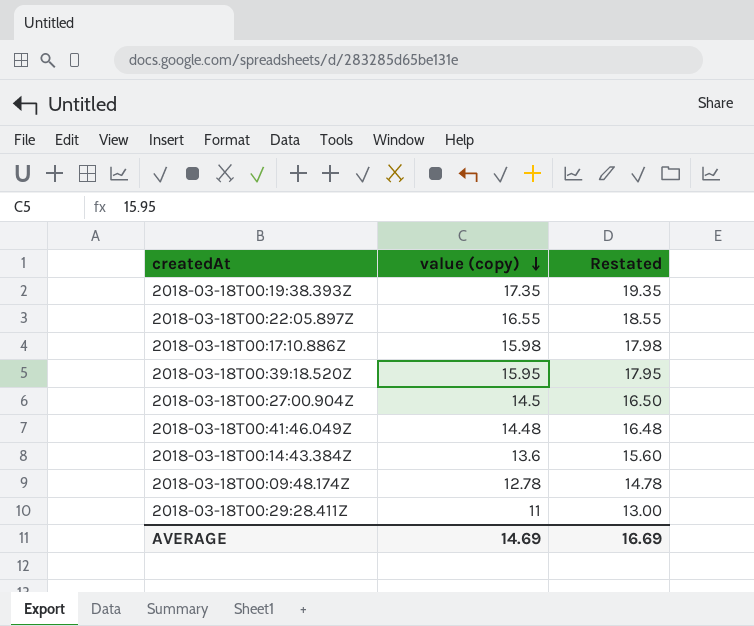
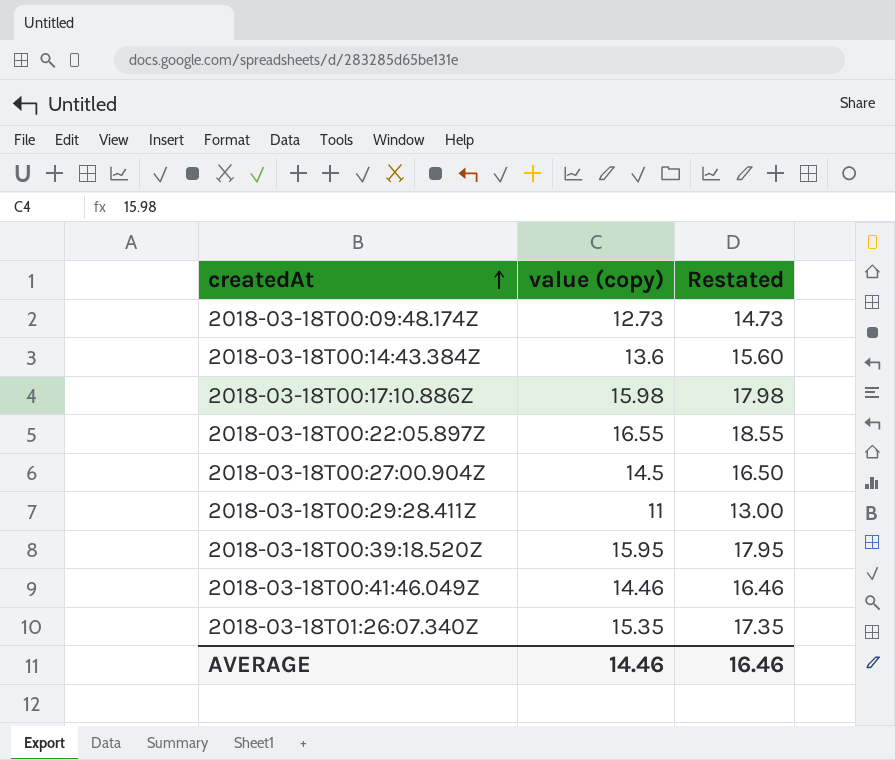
row order: value (copy) descending -> createdAt ascending
row 2018-03-18T00:19:38.393Z: 17.35 | 19.35 -> none
2018-03-18T00:09:48.174Z | value (copy): 12.78 -> 12.73
2018-03-18T00:09:48.174Z | Restated: 14.78 -> 14.73
2018-03-18T00:41:46.049Z | value (copy): 14.48 -> 14.46
2018-03-18T00:41:46.049Z | Restated: 16.48 -> 16.46
row 2018-03-18T01:26:07.340Z: none -> 15.35 | 17.35
AVERAGE | value (copy): 14.69 -> 14.46
AVERAGE | Restated: 16.69 -> 16.46

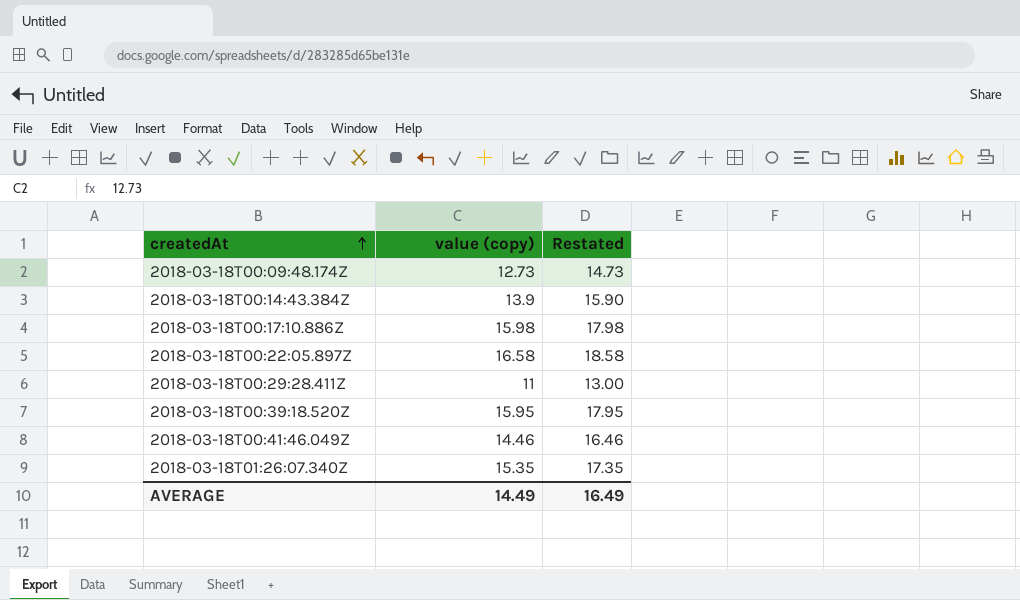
row 2018-03-18T00:27:00.904Z: 14.5 | 16.50 -> none
2018-03-18T00:14:43.384Z | value (copy): 13.6 -> 13.9
2018-03-18T00:14:43.384Z | Restated: 15.60 -> 15.90
2018-03-18T00:22:05.897Z | value (copy): 16.55 -> 16.58
2018-03-18T00:22:05.897Z | Restated: 18.55 -> 18.58
AVERAGE | value (copy): 14.46 -> 14.49
AVERAGE | Restated: 16.46 -> 16.49

